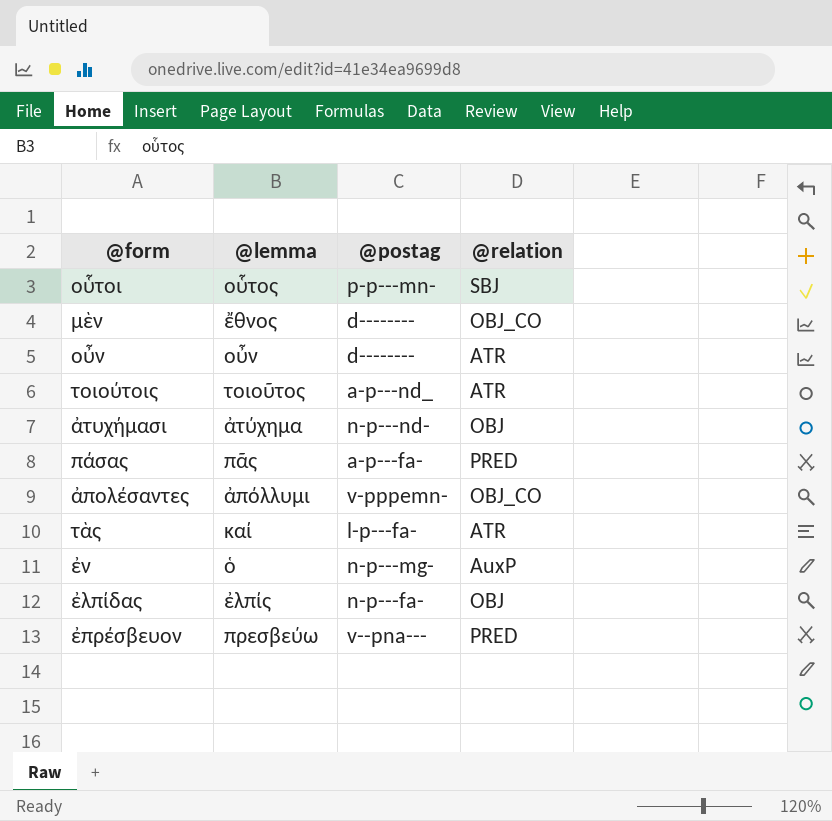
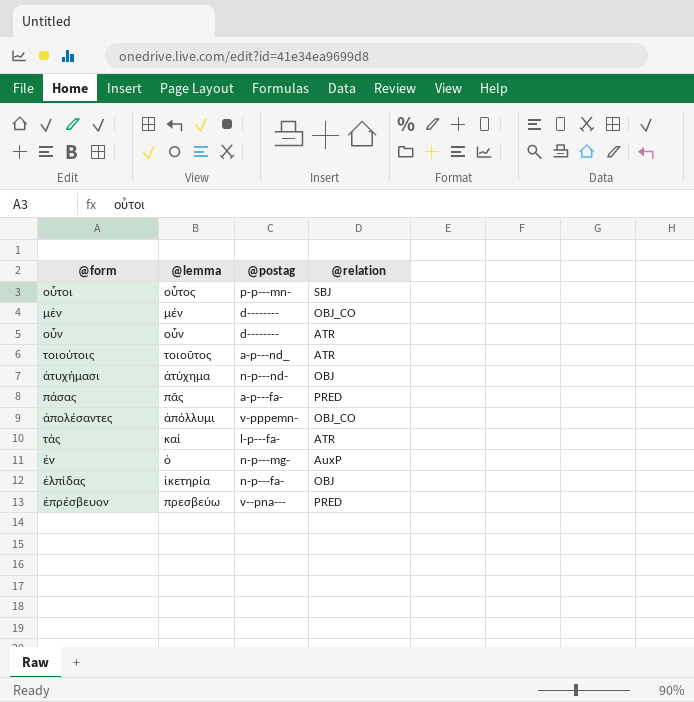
μὲν | @lemma: ἔθνος -> μέν
ἐλπίδας | @lemma: ἐλπίς -> ἱκετηρία

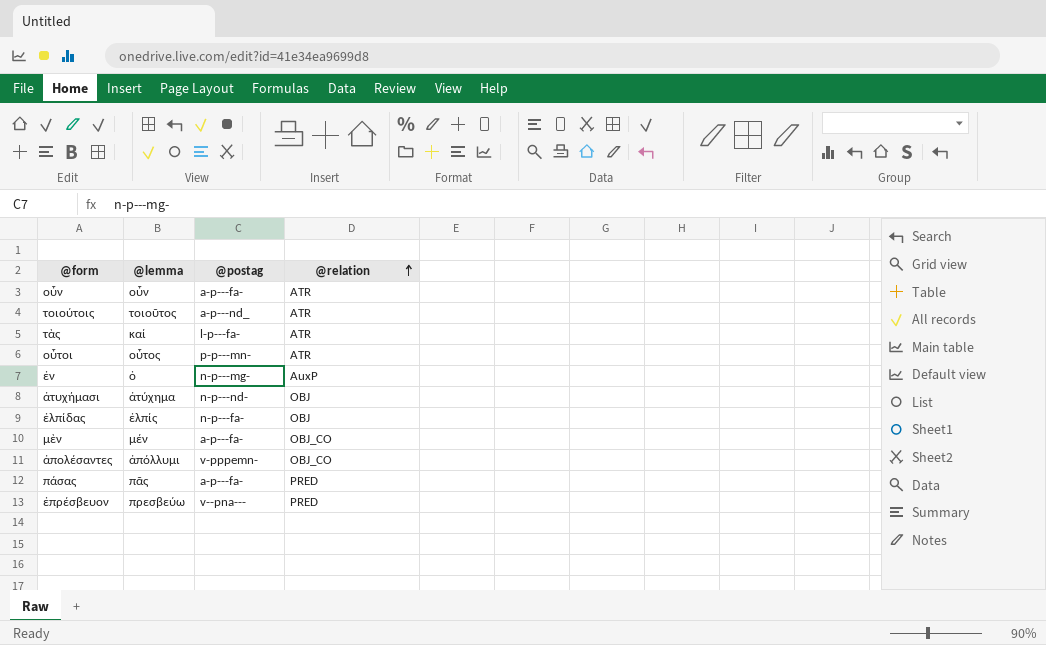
row order: none -> @relation ascending
οὖν | @postag: d-------- -> a-p---fa-
οὗτοι | @relation: SBJ -> ATR
ἐλπίδας | @lemma: ἱκετηρία -> ἐλπίς
μὲν | @postag: d-------- -> a-p---fa-

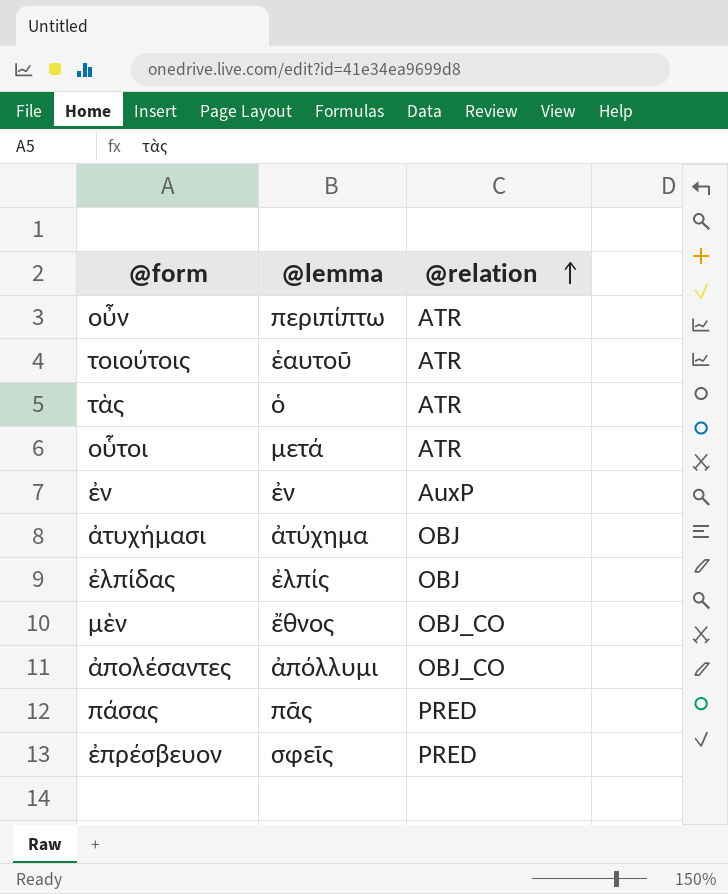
column @postag | position: 3 -> none
οὖν | @lemma: οὖν -> περιπίπτω
τοιούτοις | @lemma: τοιοῦτος -> ἑαυτοῦ
τὰς | @lemma: καί -> ὁ
οὗτοι | @lemma: οὗτος -> μετά
ἐν | @lemma: ὁ -> ἐν
μὲν | @lemma: μέν -> ἔθνος
ἐπρέσβευον | @lemma: πρεσβεύω -> σφεῖς

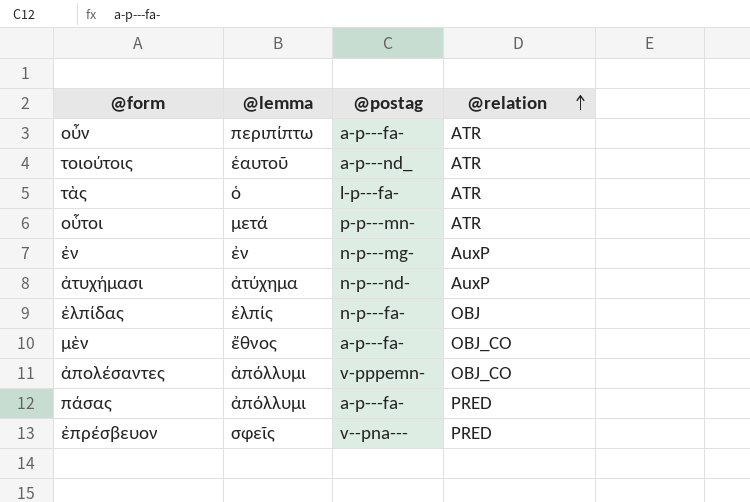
column @postag | position: none -> 3
ἀτυχήμασι | @relation: OBJ -> AuxP
πάσας | @lemma: πᾶς -> ἀπόλλυμι

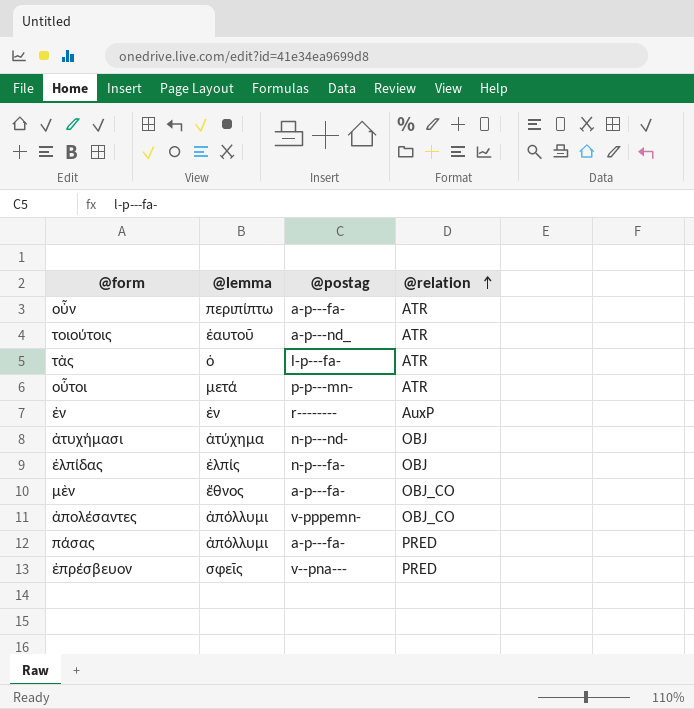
ἐν | @postag: n-p---mg- -> r--------
ἀτυχήμασι | @relation: AuxP -> OBJ

